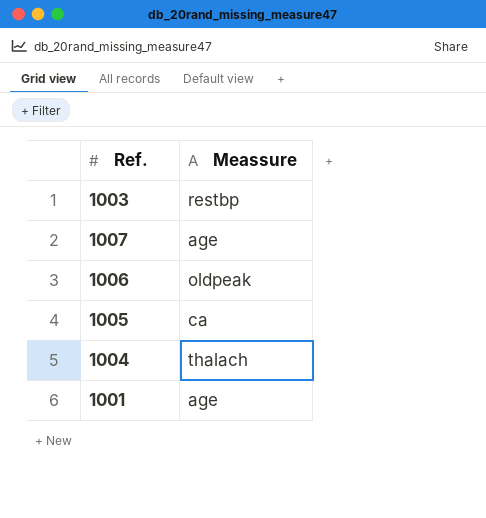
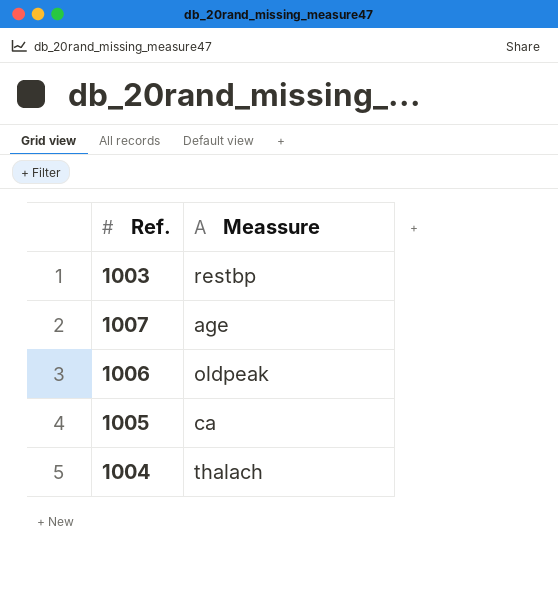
row 1001: age -> none

